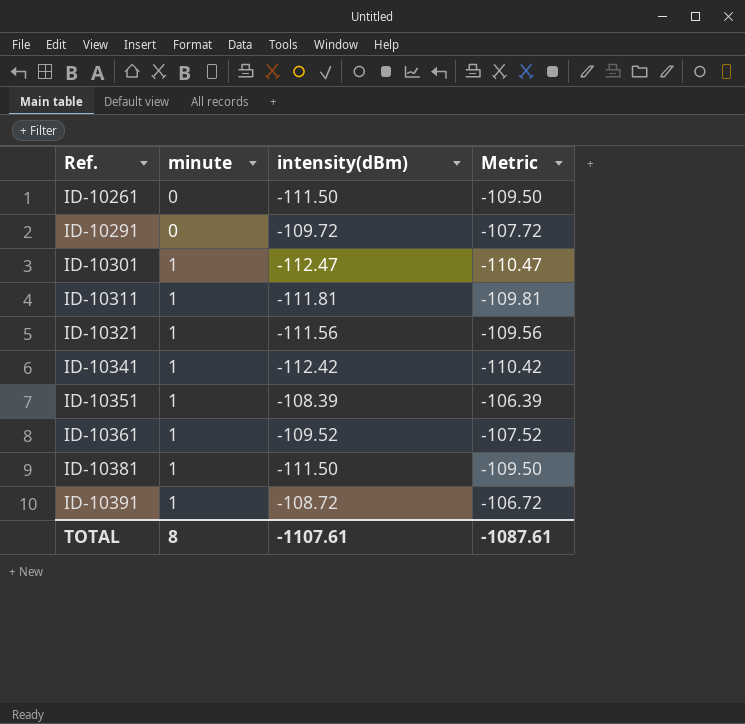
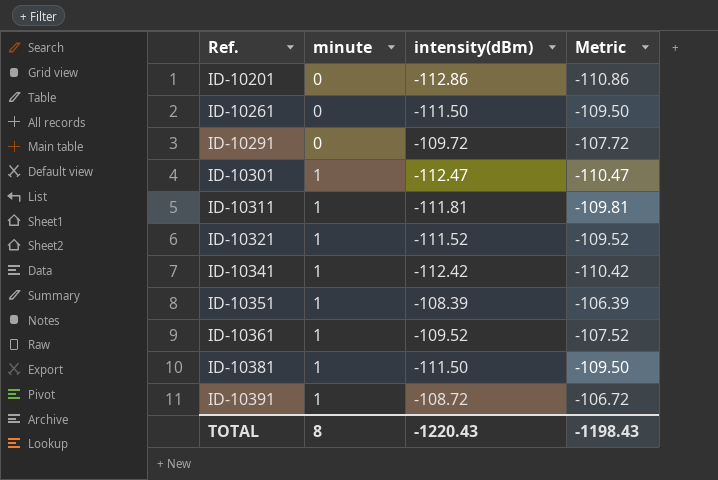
row ID-10201: none -> 0 | -112.86 | -110.86
ID-10321 | intensity(dBm): -111.56 -> -111.52
ID-10321 | Metric: -109.56 -> -109.52
TOTAL | intensity(dBm): -1107.61 -> -1220.43
TOTAL | Metric: -1087.61 -> -1198.43

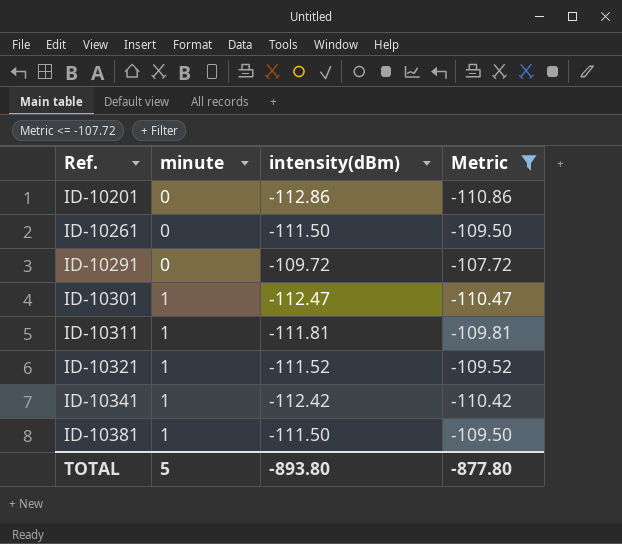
filter: none -> Metric <= -107.72
TOTAL | minute: 8 -> 5
TOTAL | intensity(dBm): -1220.43 -> -893.80
TOTAL | Metric: -1198.43 -> -877.80

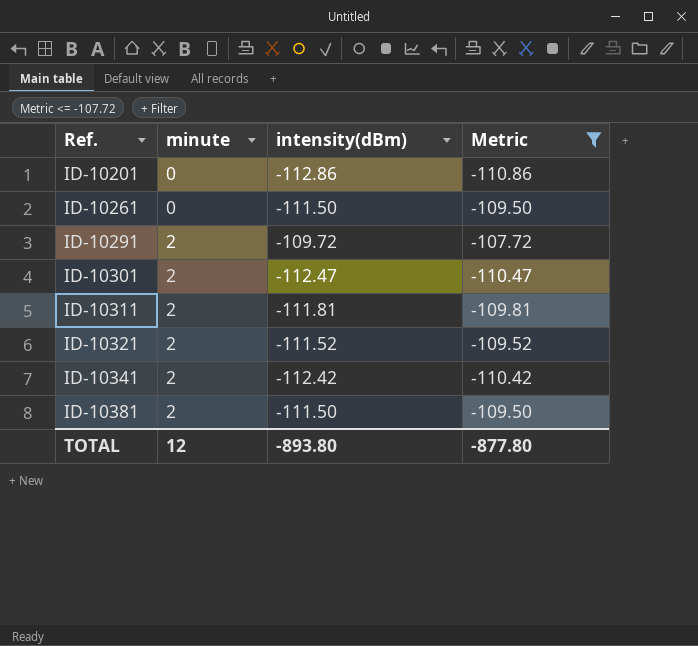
ID-10291 | minute: 0 -> 2
ID-10301 | minute: 1 -> 2
ID-10311 | minute: 1 -> 2
ID-10321 | minute: 1 -> 2
ID-10341 | minute: 1 -> 2
ID-10381 | minute: 1 -> 2
TOTAL | minute: 5 -> 12

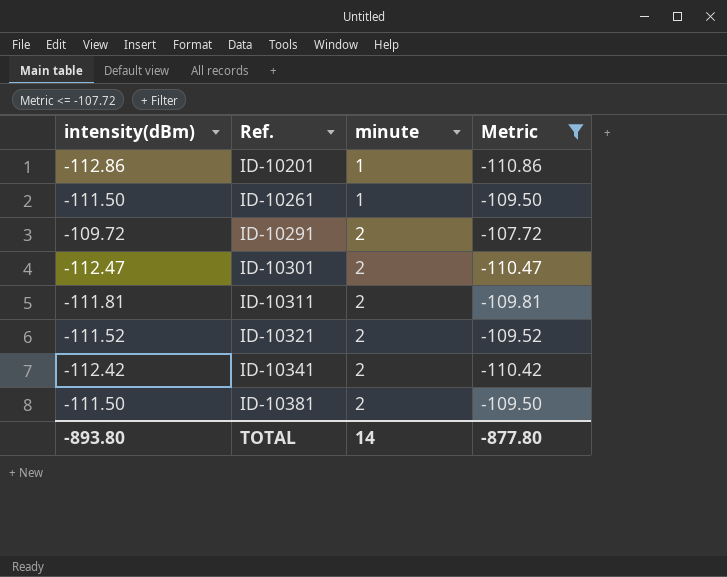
column intensity(dBm) | position: 3 -> 1
ID-10201 | minute: 0 -> 1
ID-10261 | minute: 0 -> 1
TOTAL | minute: 12 -> 14

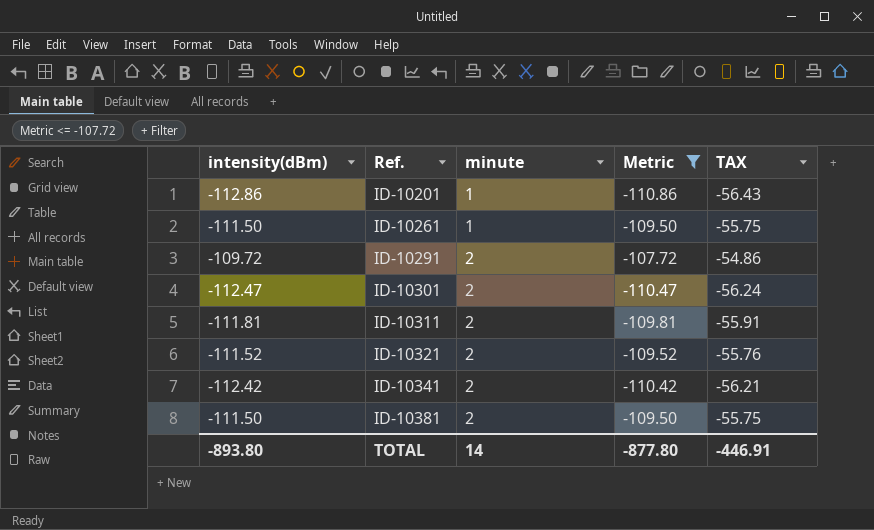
column TAX | formula: none -> [intensity(dBm)] * 0.5

